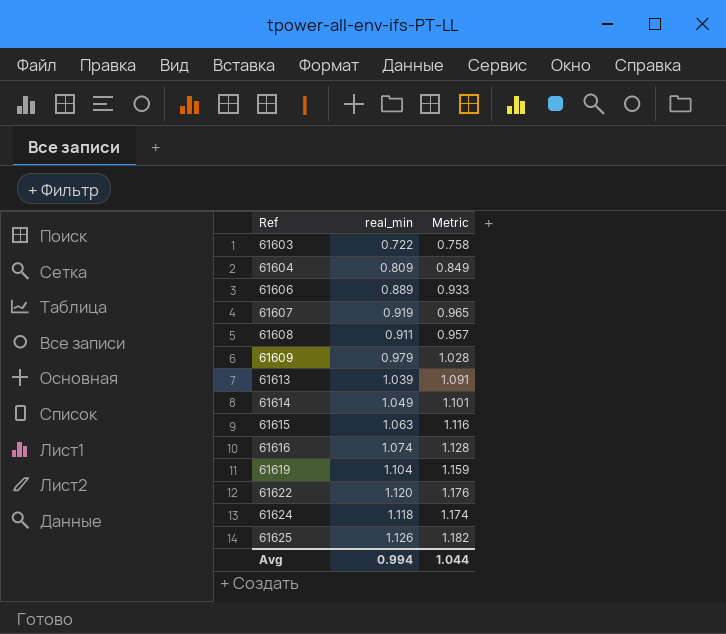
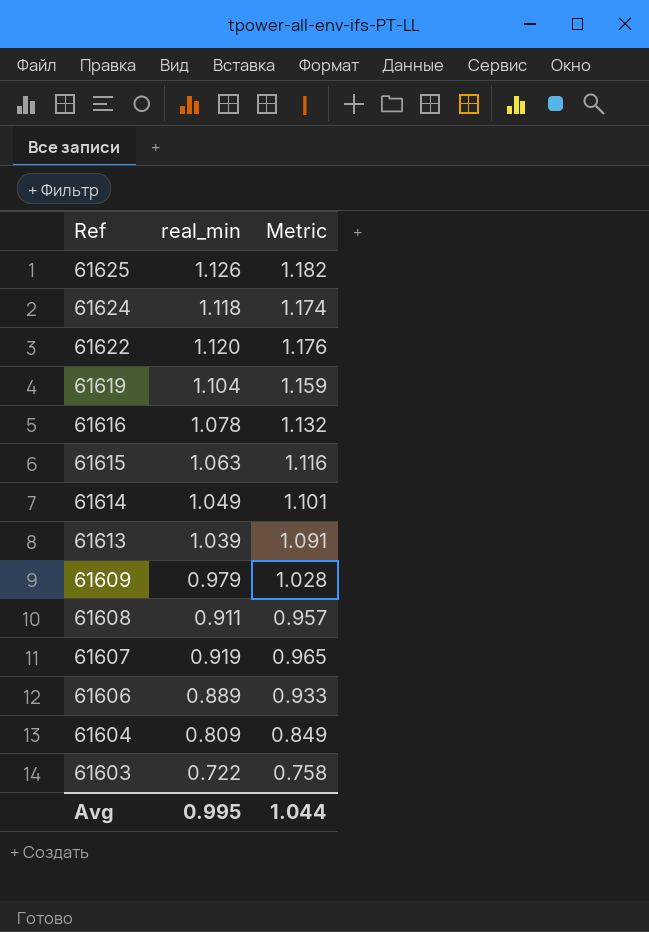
row order: Ref ascending -> Ref descending
61616 | real_min: 1.074 -> 1.078
61616 | Metric: 1.128 -> 1.132
Avg | real_min: 0.994 -> 0.995

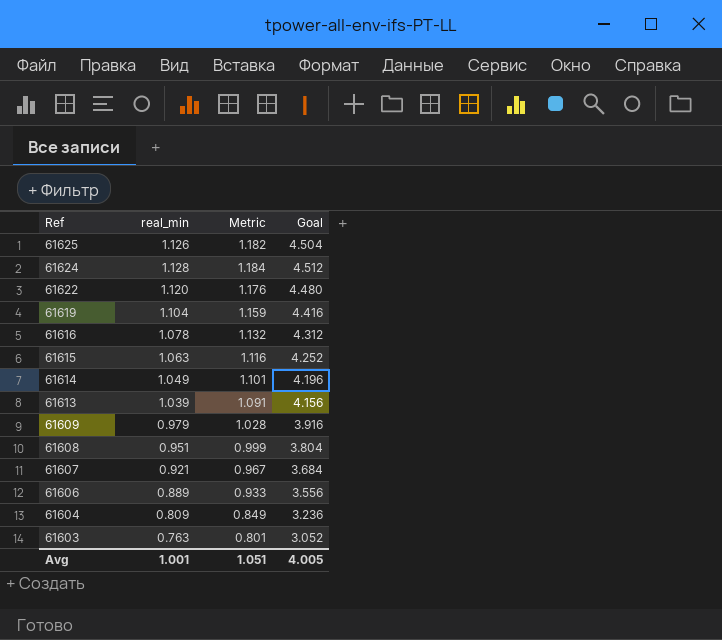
column Goal | formula: none -> [real_min] * 4
61624 | real_min: 1.118 -> 1.128
61624 | Metric: 1.174 -> 1.184
61608 | real_min: 0.911 -> 0.951
61608 | Metric: 0.957 -> 0.999
61607 | real_min: 0.919 -> 0.921
61607 | Metric: 0.965 -> 0.967
61603 | real_min: 0.722 -> 0.763
61603 | Metric: 0.758 -> 0.801
Avg | real_min: 0.995 -> 1.001
Avg | Metric: 1.044 -> 1.051

